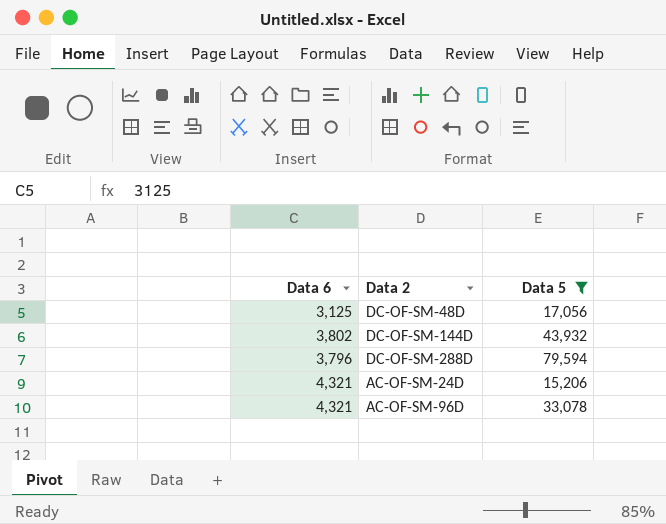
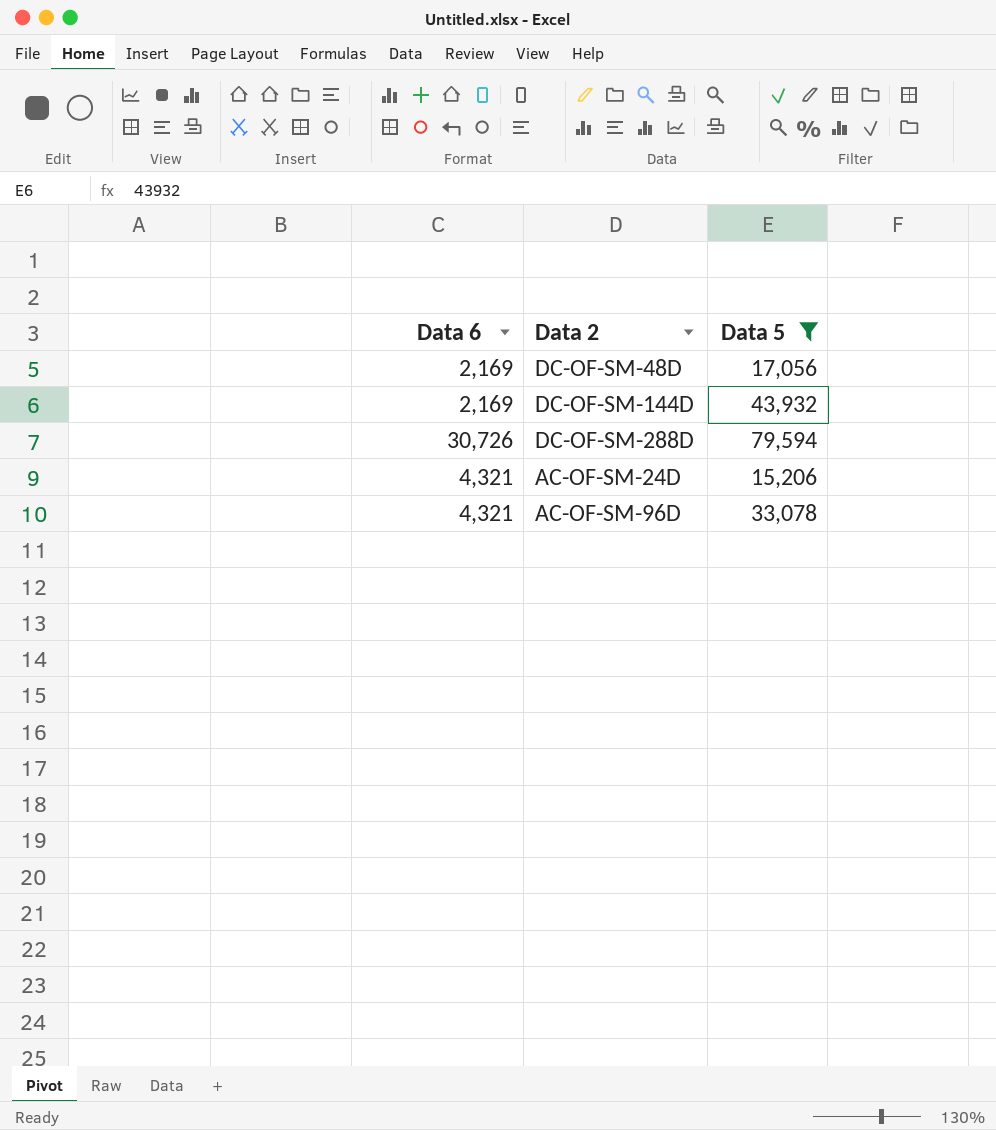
DC-OF-SM-48D | Data 6: 3,125 -> 2,169
DC-OF-SM-144D | Data 6: 3,802 -> 2,169
DC-OF-SM-288D | Data 6: 3,796 -> 30,726

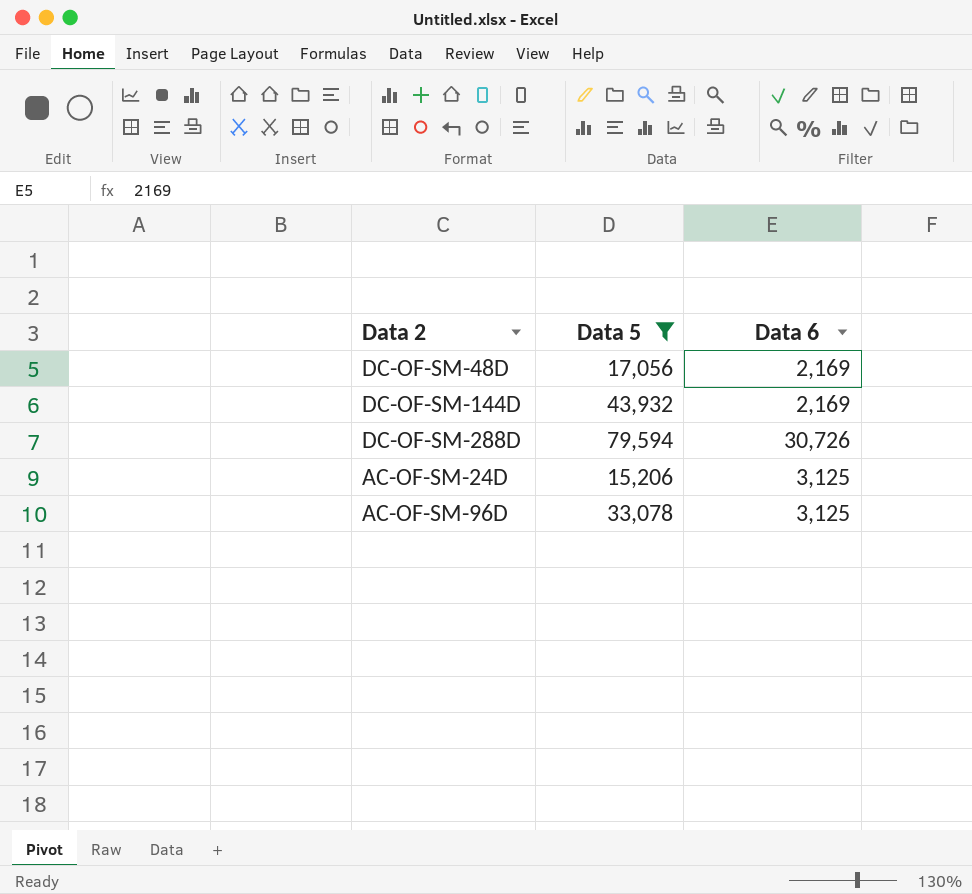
column Data 6 | position: 1 -> 3
AC-OF-SM-24D | Data 6: 4,321 -> 3,125
AC-OF-SM-96D | Data 6: 4,321 -> 3,125

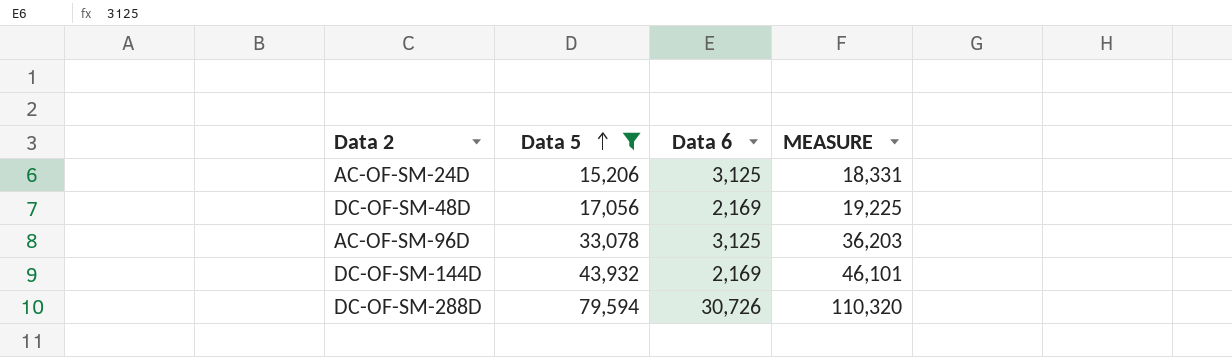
row order: none -> Data 5 ascending
column MEASURE | formula: none -> [Data 5] + [Data 6]

